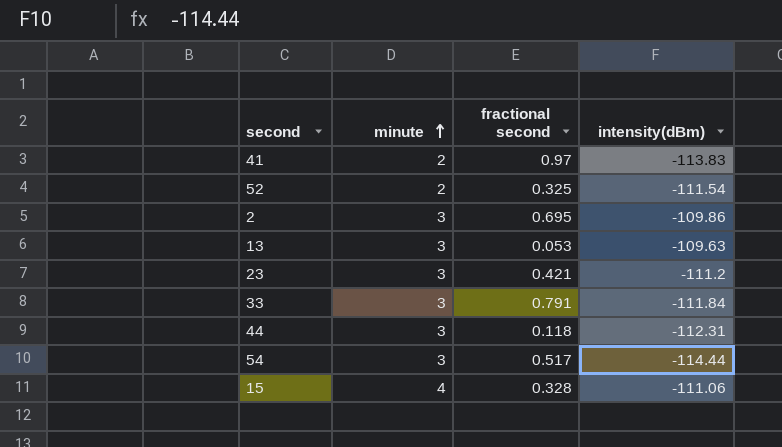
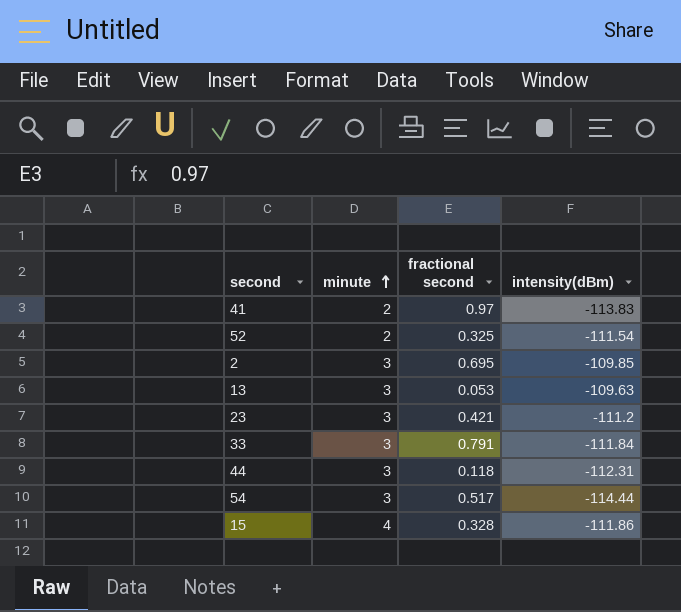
2 | intensity(dBm): -109.86 -> -109.85
15 | intensity(dBm): -111.06 -> -111.86

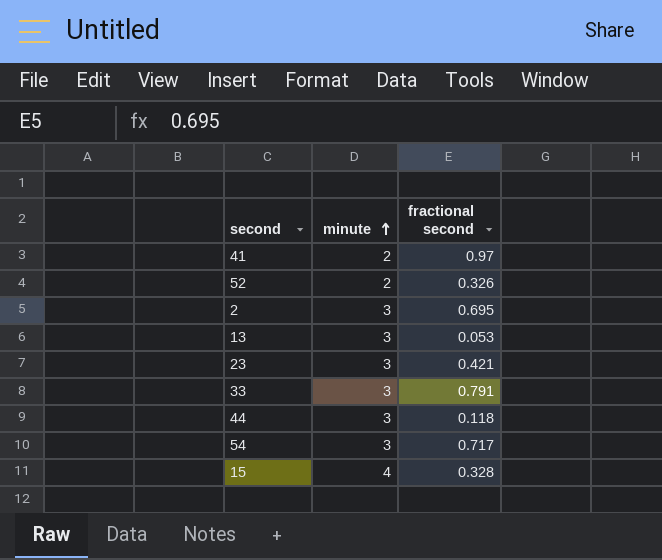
column intensity(dBm) | position: 4 -> none
52 | fractional second: 0.325 -> 0.326
54 | fractional second: 0.517 -> 0.717

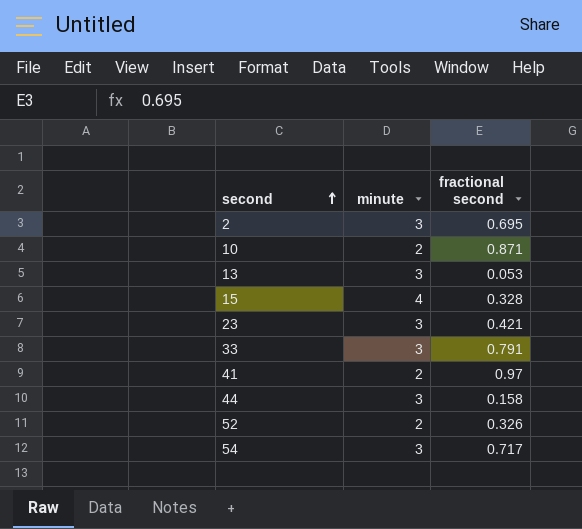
row order: minute ascending -> second ascending
row 10: none -> 2 | 0.871
44 | fractional second: 0.118 -> 0.158

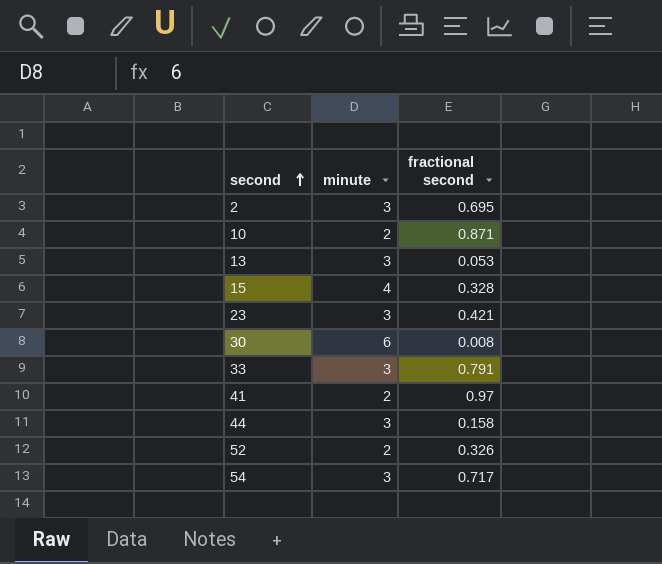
row 30: none -> 6 | 0.008

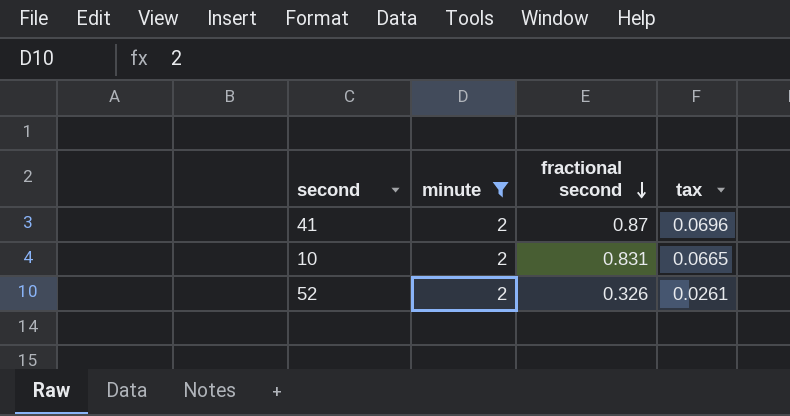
filter: none -> minute = 2
row order: second ascending -> fractional second descending
column tax | formula: none -> [fractional second] * 0.08
41 | fractional second: 0.97 -> 0.87
10 | fractional second: 0.871 -> 0.831

